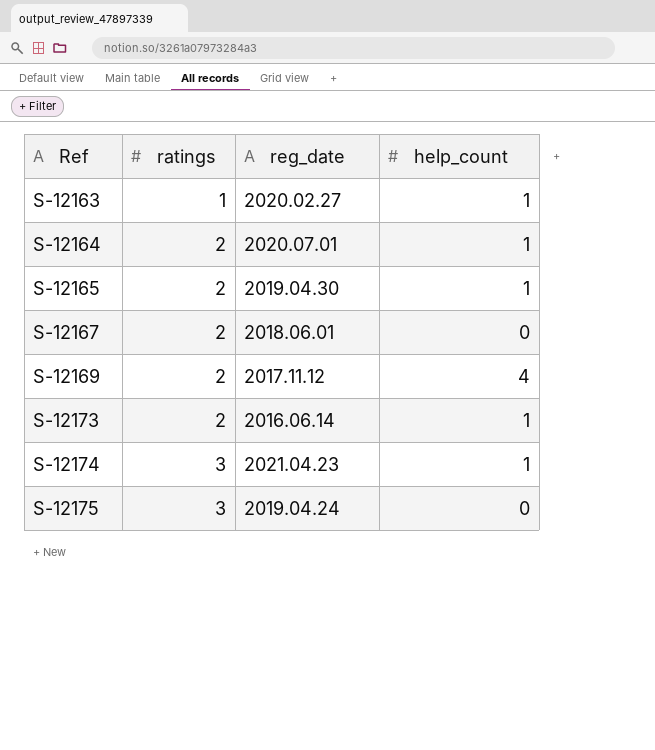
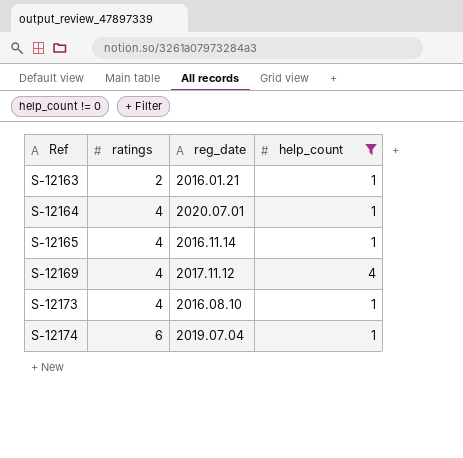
filter: none -> help_count != 0
S-12163 | ratings: 1 -> 2
S-12163 | reg_date: 2020.02.27 -> 2016.01.21
S-12164 | ratings: 2 -> 4
S-12165 | ratings: 2 -> 4
S-12165 | reg_date: 2019.04.30 -> 2016.11.14
S-12169 | ratings: 2 -> 4
S-12173 | ratings: 2 -> 4
S-12173 | reg_date: 2016.06.14 -> 2016.08.10
S-12174 | ratings: 3 -> 6
S-12174 | reg_date: 2021.04.23 -> 2019.07.04

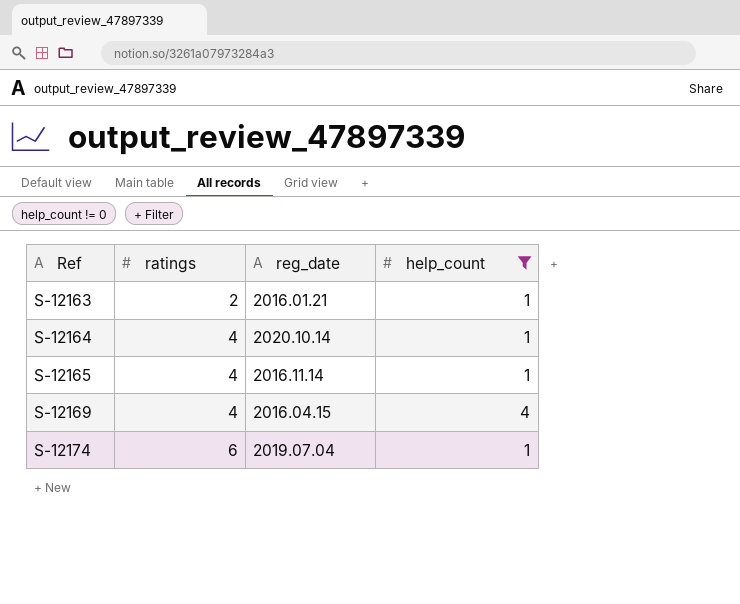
row S-12173: 4 | 2016.08.10 | 1 -> none
S-12164 | reg_date: 2020.07.01 -> 2020.10.14
S-12169 | reg_date: 2017.11.12 -> 2016.04.15

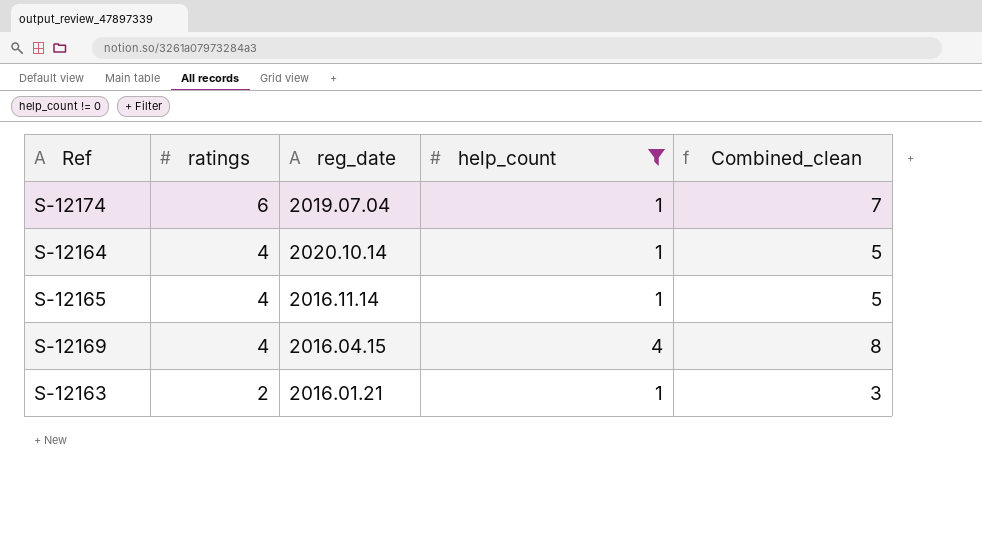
row order: Ref ascending -> ratings descending
column Combined_clean | formula: none -> [ratings] + [help_count]

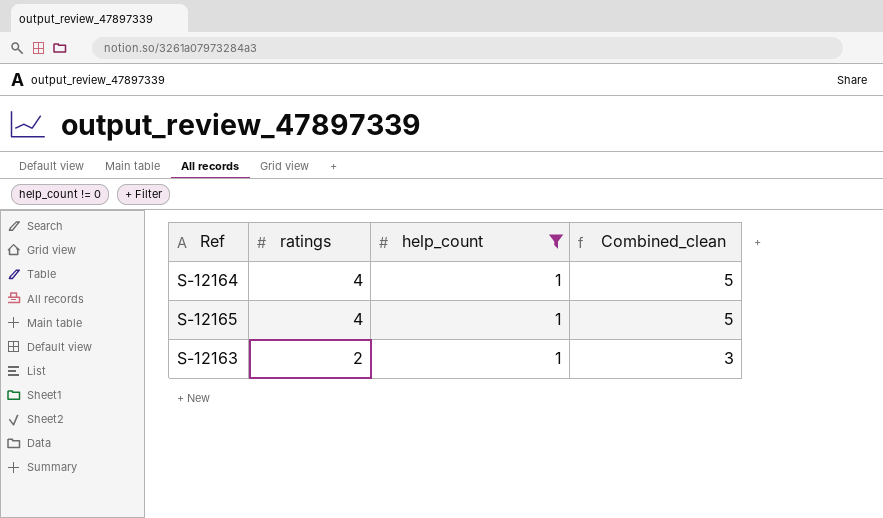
column reg_date | position: 3 -> none
row S-12174: 6 | 2019.07.04 | 1 | 7 -> none
row S-12169: 4 | 2016.04.15 | 4 | 8 -> none

